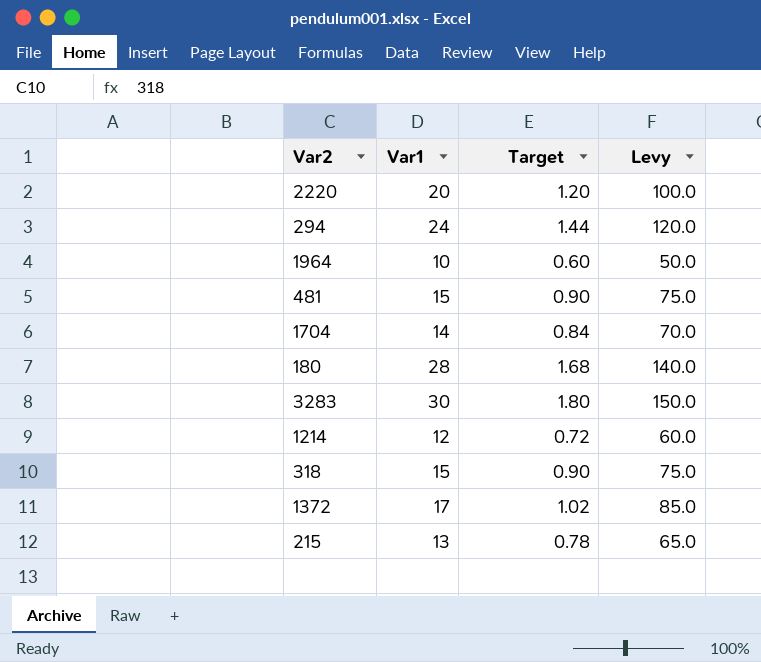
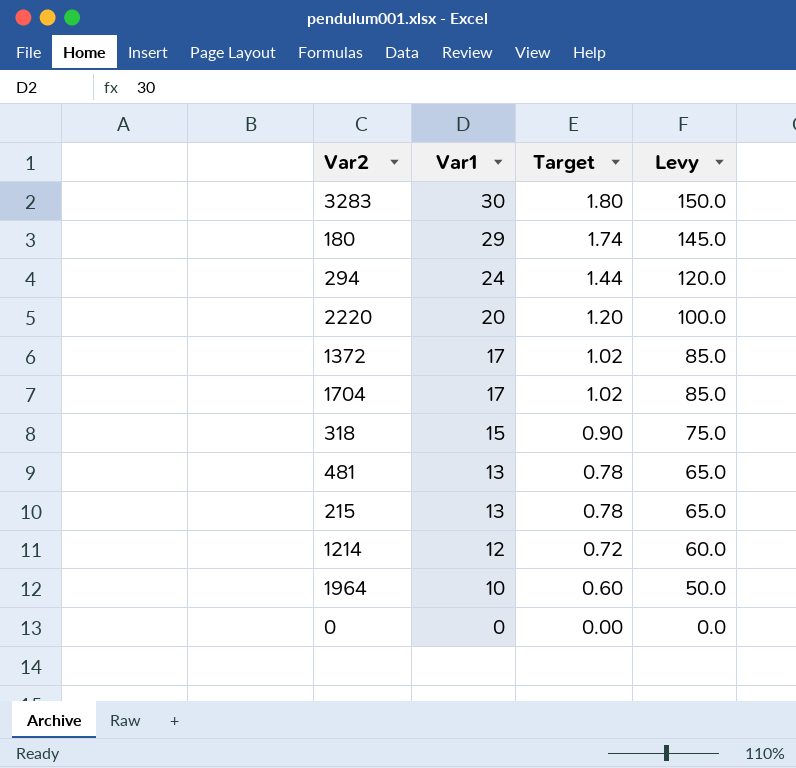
row order: none -> Var1 descending
180 | Var1: 28 -> 29
180 | Target: 1.68 -> 1.74
180 | Levy: 140.0 -> 145.0
1704 | Var1: 14 -> 17
1704 | Target: 0.84 -> 1.02
1704 | Levy: 70.0 -> 85.0
481 | Var1: 15 -> 13
481 | Target: 0.90 -> 0.78
481 | Levy: 75.0 -> 65.0
row 0: none -> 0 | 0.00 | 0.0

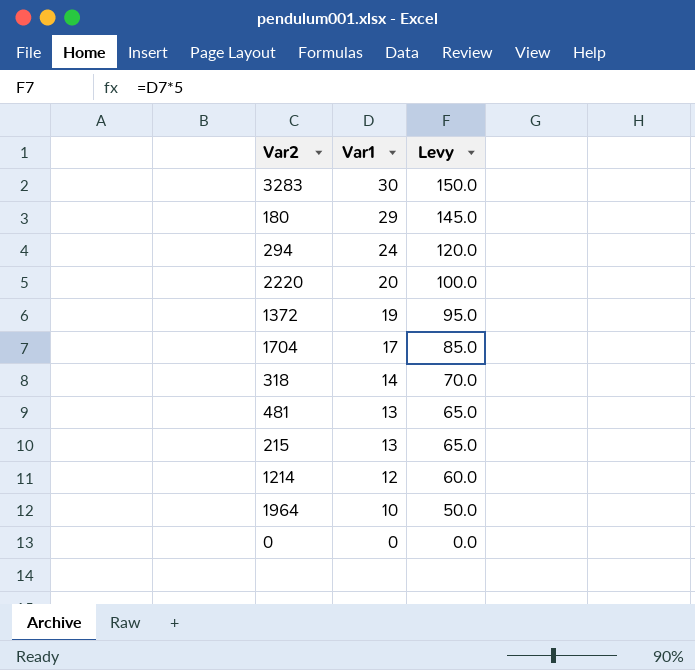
column Target | formula: [Var1] * 0.06 -> none
1372 | Var1: 17 -> 19
1372 | Levy: 85.0 -> 95.0
318 | Var1: 15 -> 14
318 | Levy: 75.0 -> 70.0

